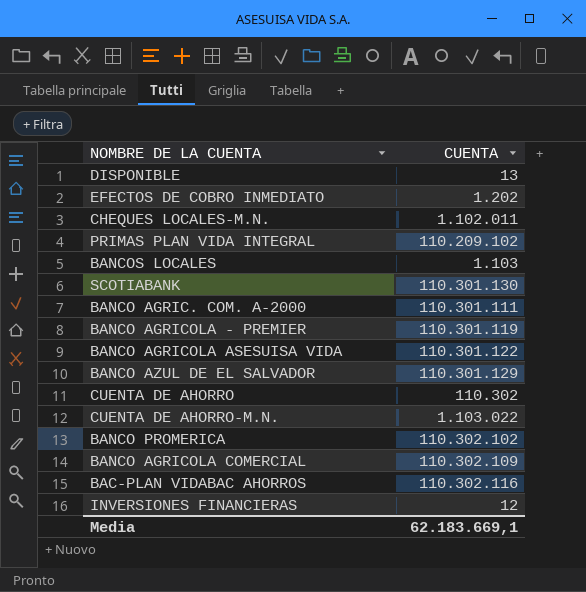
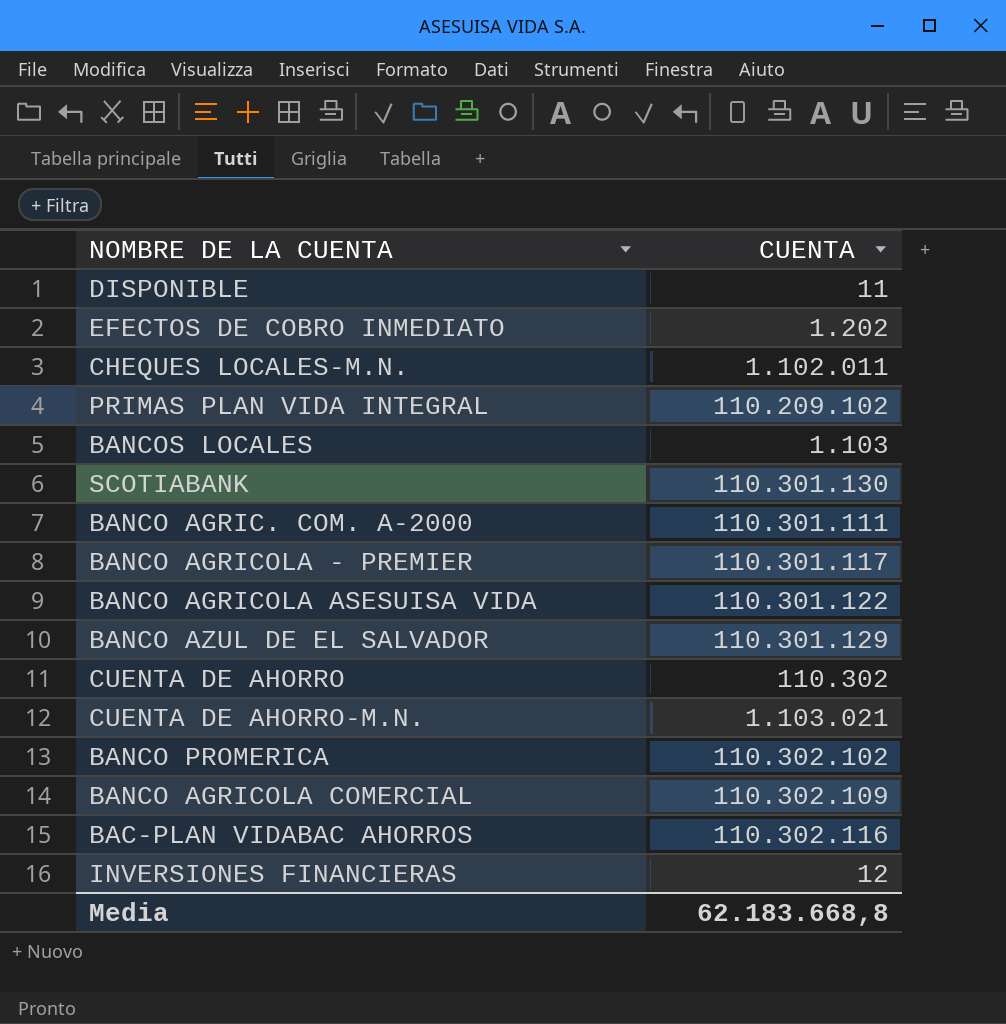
DISPONIBLE | CUENTA: 13 -> 11
BANCO AGRICOLA - PREMIER | CUENTA: 110.301.119 -> 110.301.117
CUENTA DE AHORRO-M.N. | CUENTA: 1.103.022 -> 1.103.021
Media | CUENTA: 62.183.669,1 -> 62.183.668,8

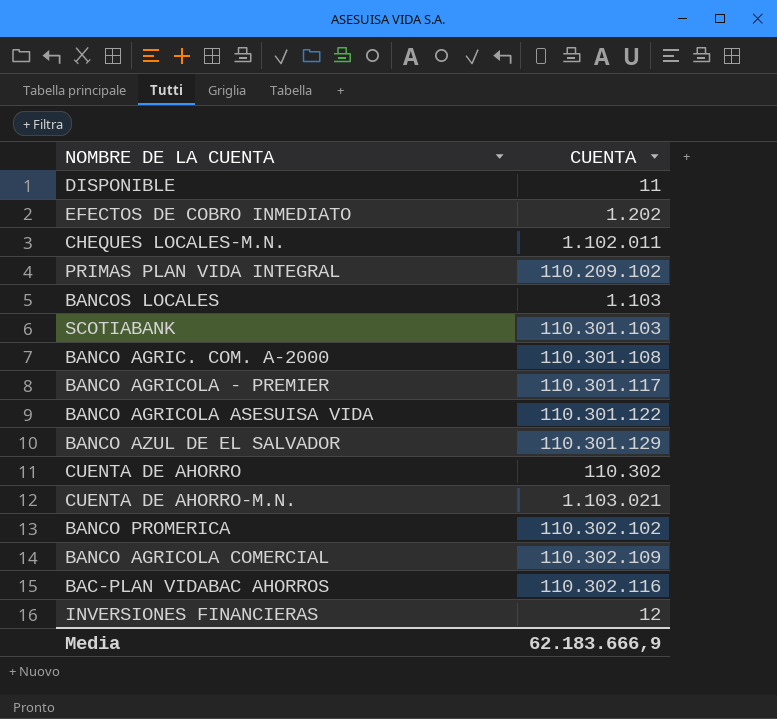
SCOTIABANK | CUENTA: 110.301.130 -> 110.301.103
BANCO AGRIC. COM. A-2000 | CUENTA: 110.301.111 -> 110.301.108
Media | CUENTA: 62.183.668,8 -> 62.183.666,9

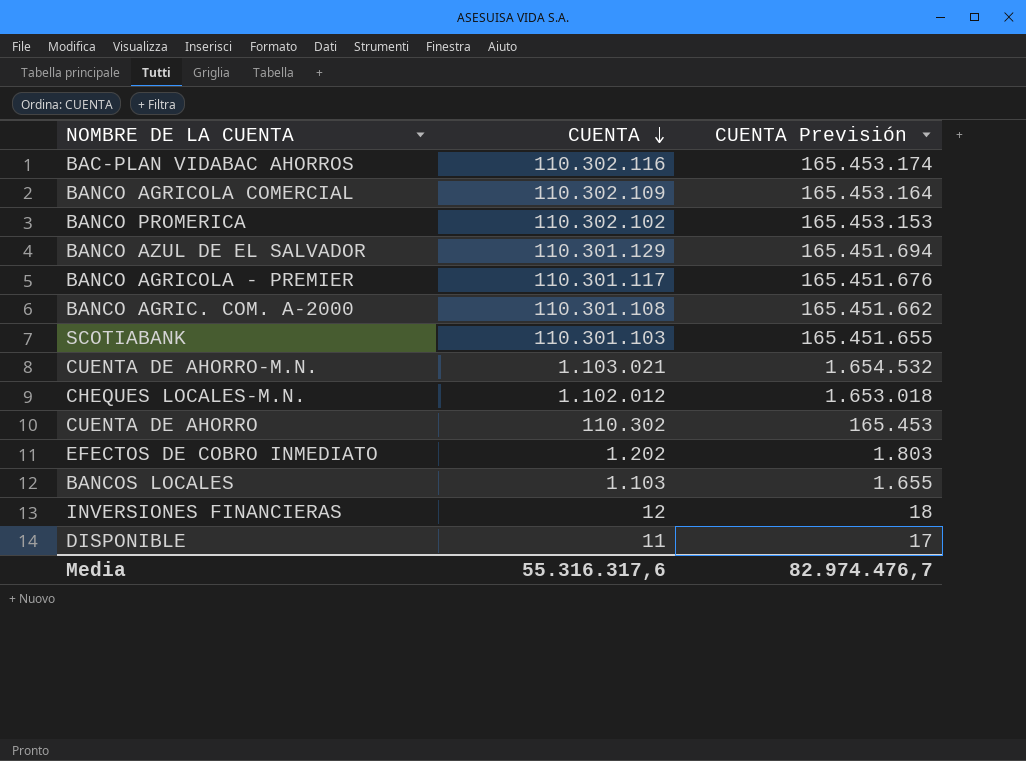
row order: none -> CUENTA descending
column CUENTA Previsión | formula: none -> [CUENTA] * 1,5
row PRIMAS PLAN VIDA INTEGRAL: 110.209.102 -> none
row BANCO AGRICOLA ASESUISA VIDA: 110.301.122 -> none
CHEQUES LOCALES-M.N. | CUENTA: 1.102.011 -> 1.102.012
Media | CUENTA: 62.183.666,9 -> 55.316.317,6

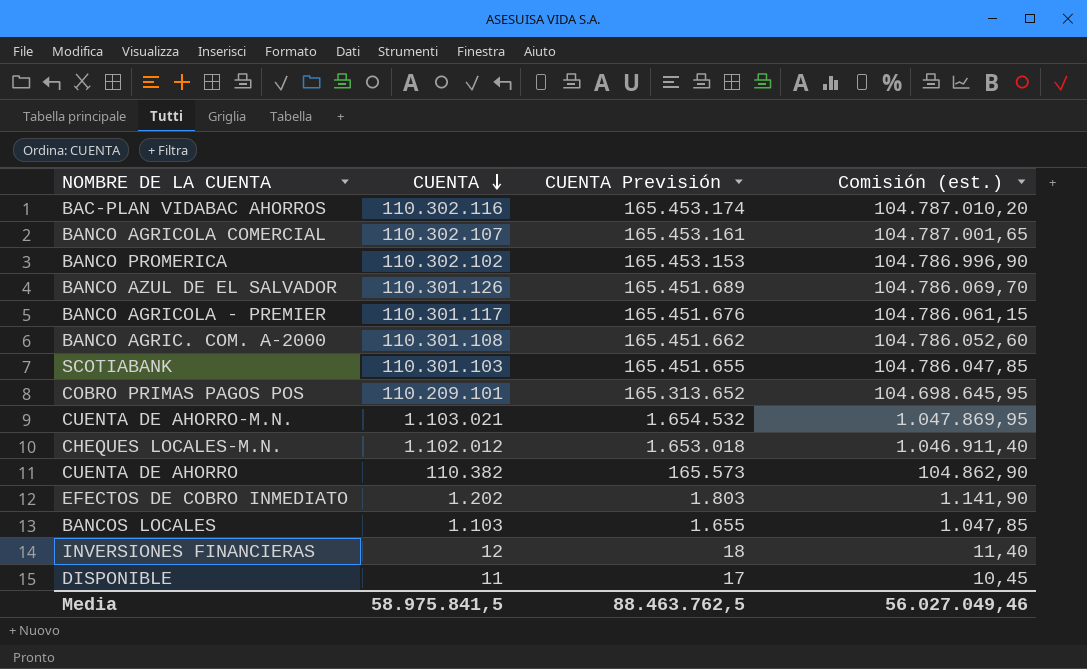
column Comisión (est.) | formula: none -> [CUENTA] * 0,95
BANCO AGRICOLA COMERCIAL | CUENTA: 110.302.109 -> 110.302.107
BANCO AGRICOLA COMERCIAL | CUENTA Previsión: 165.453.164 -> 165.453.161
BANCO AZUL DE EL SALVADOR | CUENTA: 110.301.129 -> 110.301.126
BANCO AZUL DE EL SALVADOR | CUENTA Previsión: 165.451.694 -> 165.451.689
row COBRO PRIMAS PAGOS POS: none -> 110.209.101 | 165.313.652 | 104.698.645,95
CUENTA DE AHORRO | CUENTA: 110.302 -> 110.382
CUENTA DE AHORRO | CUENTA Previsión: 165.453 -> 165.573
Media | CUENTA: 55.316.317,6 -> 58.975.841,5
Media | CUENTA Previsión: 82.974.476,7 -> 88.463.762,5

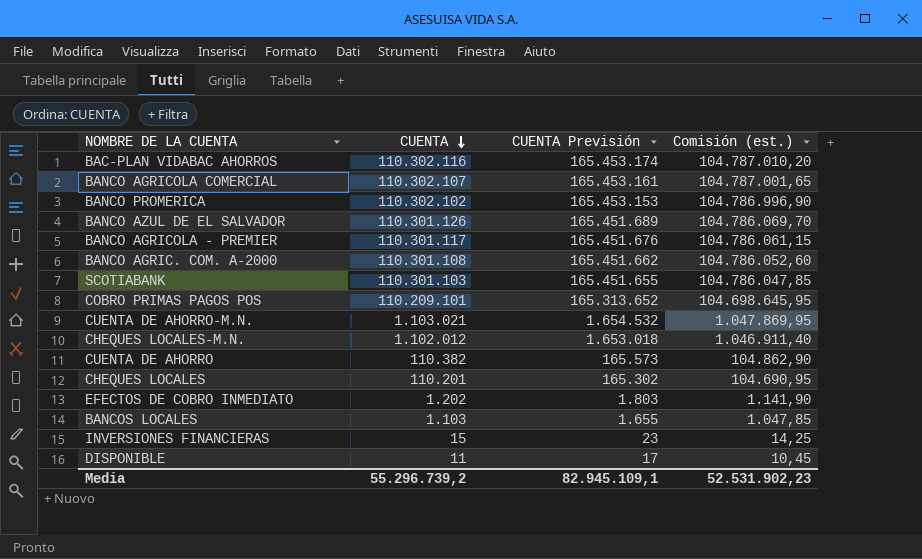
row CHEQUES LOCALES: none -> 110.201 | 165.302 | 104.690,95
INVERSIONES FINANCIERAS | CUENTA: 12 -> 15
INVERSIONES FINANCIERAS | CUENTA Previsión: 18 -> 23
INVERSIONES FINANCIERAS | Comisión (est.): 11,40 -> 14,25
Media | CUENTA: 58.975.841,5 -> 55.296.739,2
Media | CUENTA Previsión: 88.463.762,5 -> 82.945.109,1
Media | Comisión (est.): 56.027.049,46 -> 52.531.902,23

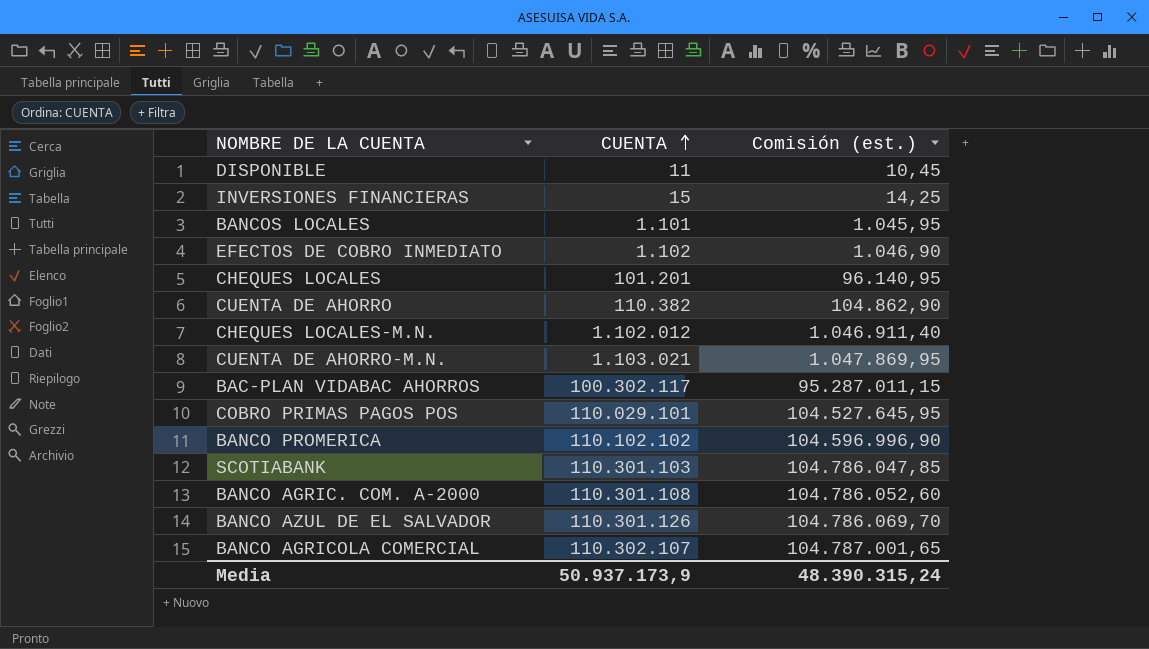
row order: CUENTA descending -> CUENTA ascending
column CUENTA Previsión | formula: [CUENTA] * 1,5 -> none
row BANCO AGRICOLA - PREMIER: 110.301.117 | 165.451.676 | 104.786.061,15 -> none
BANCOS LOCALES | CUENTA: 1.103 -> 1.101
BANCOS LOCALES | Comisión (est.): 1.047,85 -> 1.045,95
EFECTOS DE COBRO INMEDIATO | CUENTA: 1.202 -> 1.102
EFECTOS DE COBRO INMEDIATO | Comisión (est.): 1.141,90 -> 1.046,90
CHEQUES LOCALES | CUENTA: 110.201 -> 101.201
CHEQUES LOCALES | Comisión (est.): 104.690,95 -> 96.140,95
BAC-PLAN VIDABAC AHORROS | CUENTA: 110.302.116 -> 100.302.117
BAC-PLAN VIDABAC AHORROS | Comisión (est.): 104.787.010,20 -> 95.287.011,15
COBRO PRIMAS PAGOS POS | CUENTA: 110.209.101 -> 110.029.101
COBRO PRIMAS PAGOS POS | Comisión (est.): 104.698.645,95 -> 104.527.645,95
BANCO PROMERICA | CUENTA: 110.302.102 -> 110.102.102
BANCO PROMERICA | Comisión (est.): 104.786.996,90 -> 104.596.996,90
Media | CUENTA: 55.296.739,2 -> 50.937.173,9
Media | Comisión (est.): 52.531.902,23 -> 48.390.315,24

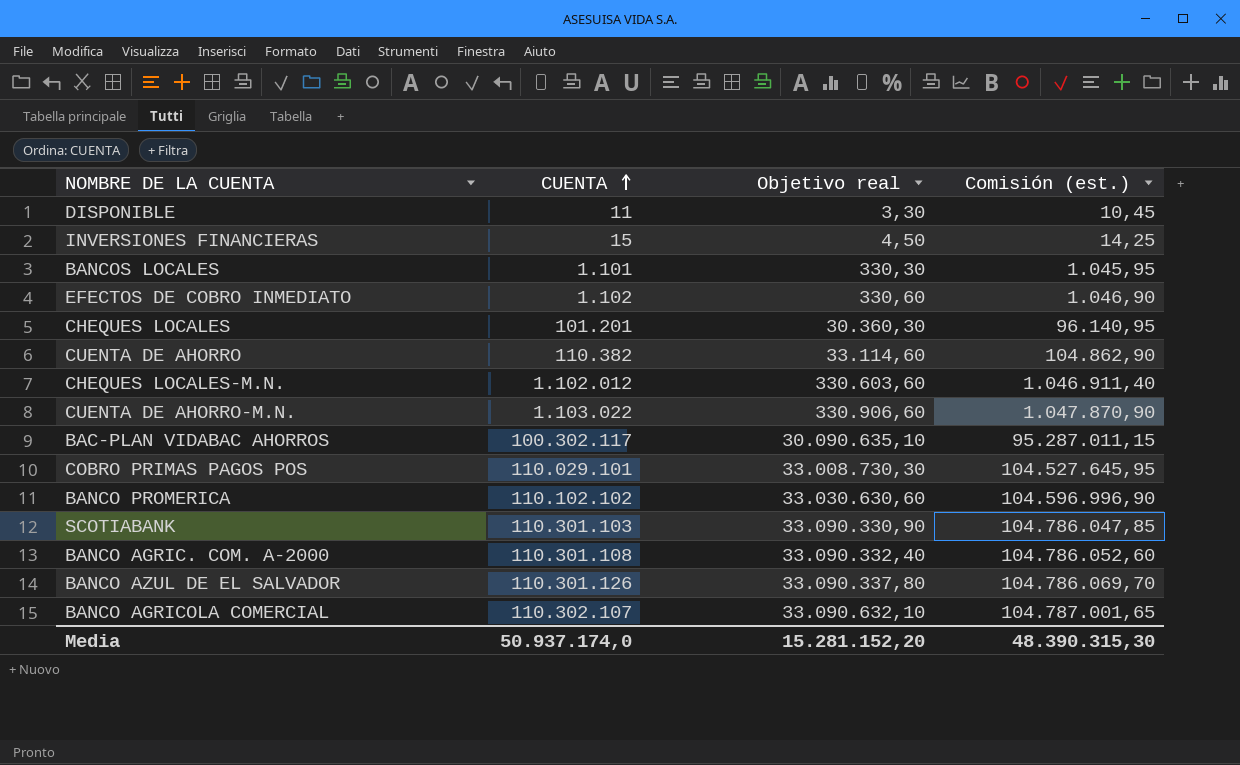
column Objetivo real | formula: none -> [CUENTA] * 0,3
CUENTA DE AHORRO-M.N. | CUENTA: 1.103.021 -> 1.103.022
CUENTA DE AHORRO-M.N. | Comisión (est.): 1.047.869,95 -> 1.047.870,90
Media | CUENTA: 50.937.173,9 -> 50.937.174,0
Media | Comisión (est.): 48.390.315,24 -> 48.390.315,30

